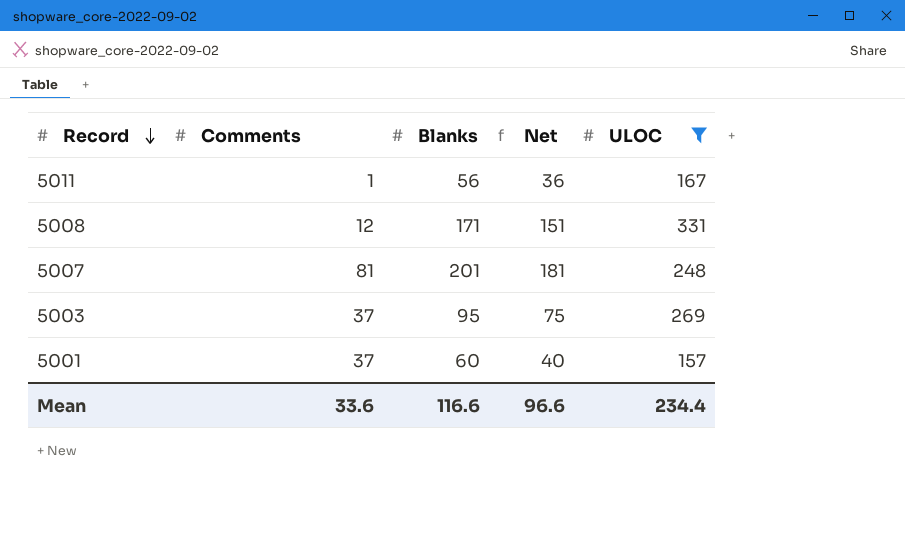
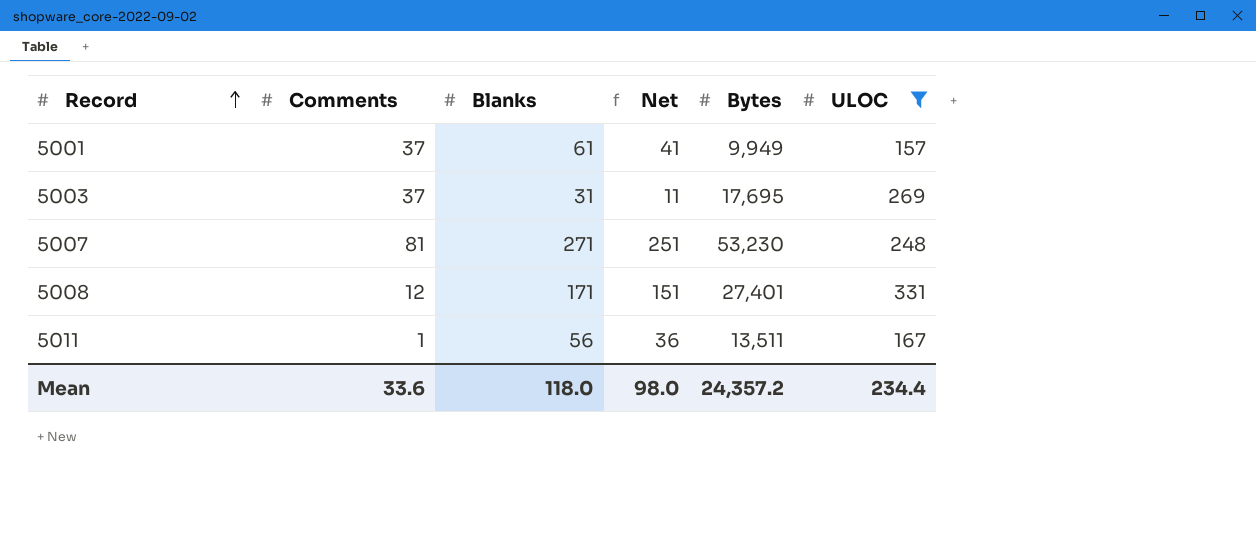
row order: Record descending -> Record ascending
column Bytes | position: none -> 5
5001 | Blanks: 60 -> 61
5001 | Net: 40 -> 41
5003 | Blanks: 95 -> 31
5003 | Net: 75 -> 11
5007 | Blanks: 201 -> 271
5007 | Net: 181 -> 251
Mean | Blanks: 116.6 -> 118.0
Mean | Net: 96.6 -> 98.0

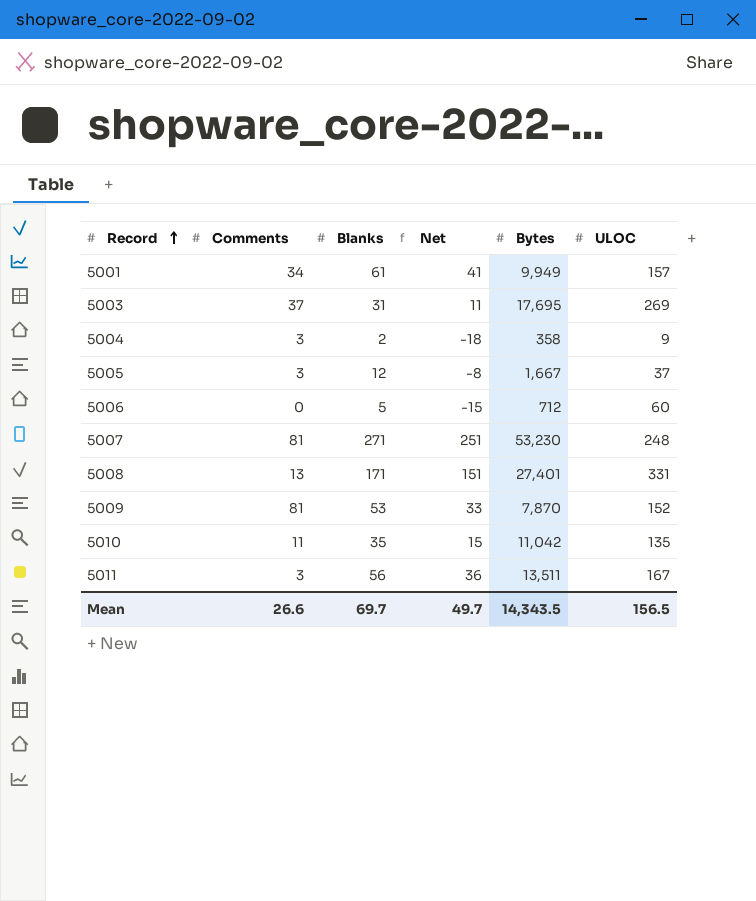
filter: ULOC >= 157 -> none
5001 | Comments: 37 -> 34
5008 | Comments: 12 -> 13
5011 | Comments: 1 -> 3
Mean | Comments: 33.6 -> 26.6
Mean | Blanks: 118.0 -> 69.7
Mean | Net: 98.0 -> 49.7
Mean | Bytes: 24,357.2 -> 14,343.5
Mean | ULOC: 234.4 -> 156.5

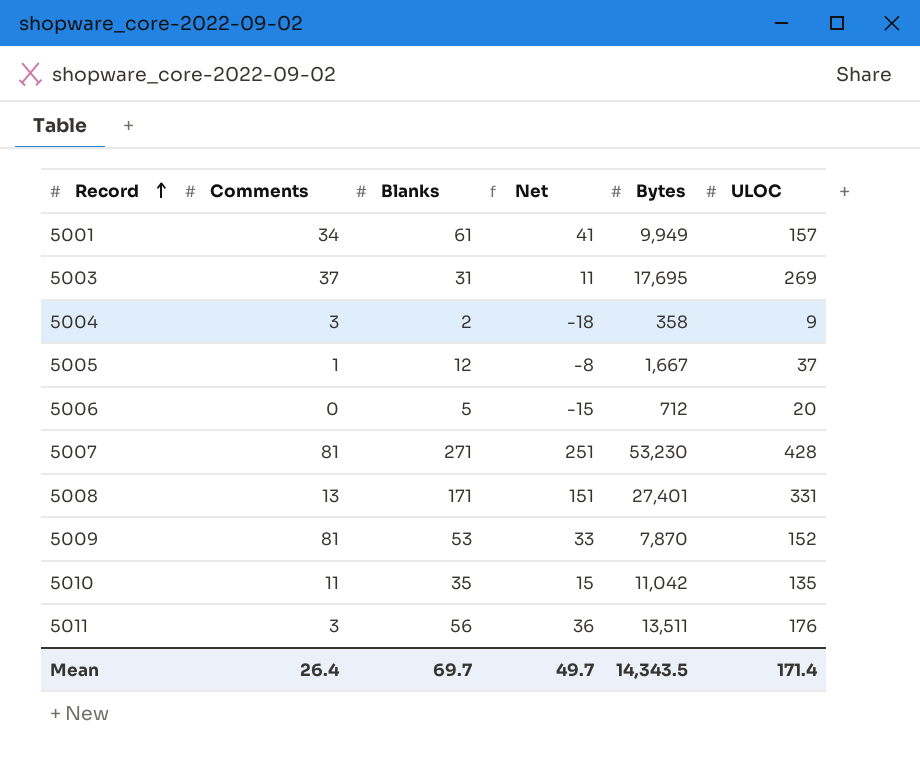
5005 | Comments: 3 -> 1
5006 | ULOC: 60 -> 20
5007 | ULOC: 248 -> 428
5011 | ULOC: 167 -> 176
Mean | Comments: 26.6 -> 26.4
Mean | ULOC: 156.5 -> 171.4

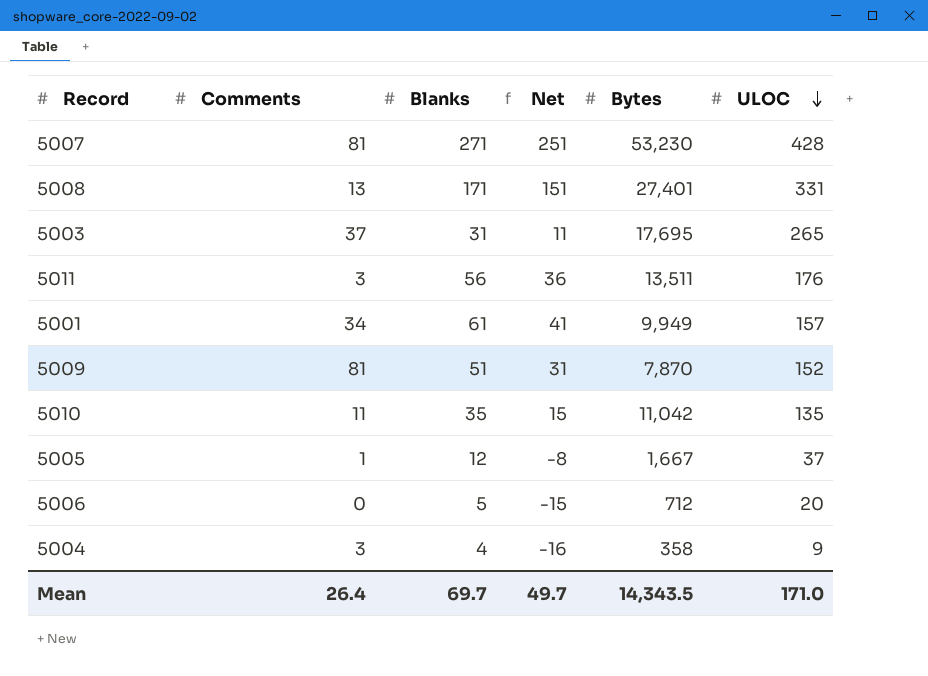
row order: Record ascending -> ULOC descending
5003 | ULOC: 269 -> 265
5009 | Blanks: 53 -> 51
5009 | Net: 33 -> 31
5004 | Blanks: 2 -> 4
5004 | Net: -18 -> -16
Mean | ULOC: 171.4 -> 171.0

